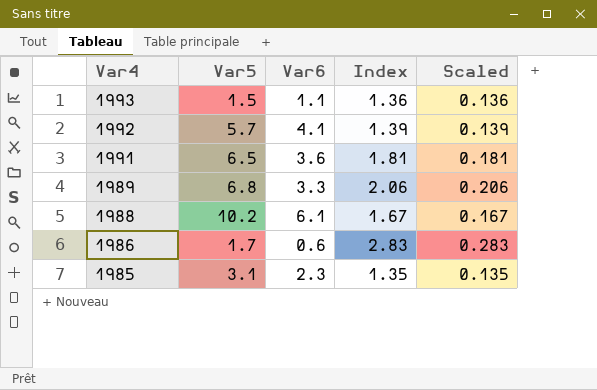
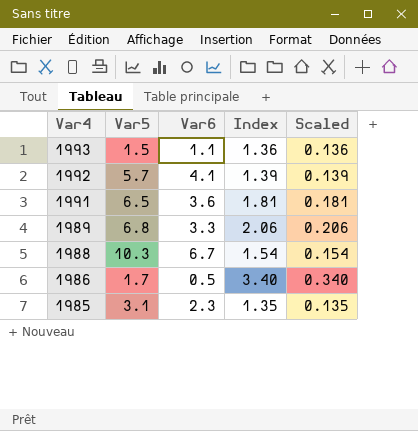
1988 | Var5: 10.2 -> 10.3
1988 | Var6: 6.1 -> 6.7
1988 | Index: 1.67 -> 1.54
1988 | Scaled: 0.167 -> 0.154
1986 | Var6: 0.6 -> 0.5
1986 | Index: 2.83 -> 3.40
1986 | Scaled: 0.283 -> 0.340

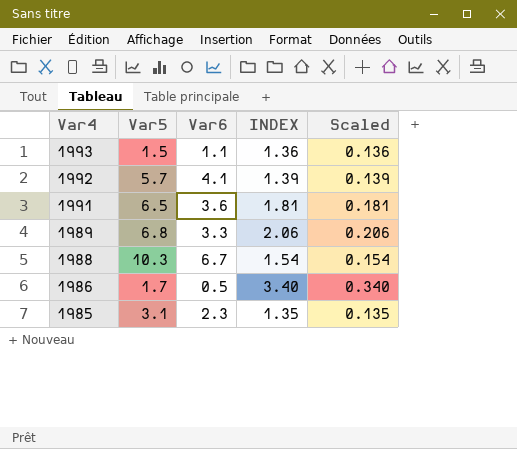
column name: Index -> INDEX

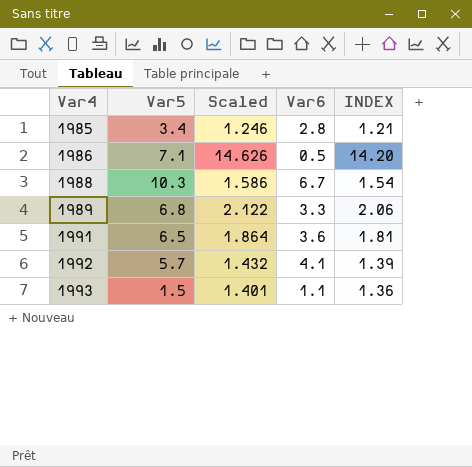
row order: Var4 descending -> Var4 ascending
column Scaled | formula: [INDEX] * 0.1 -> [INDEX] * 1.03
column Scaled | position: 5 -> 3
1985 | Var5: 3.1 -> 3.4
1985 | Var6: 2.3 -> 2.8
1985 | INDEX: 1.35 -> 1.21
1986 | Var5: 1.7 -> 7.1
1986 | INDEX: 3.40 -> 14.20

